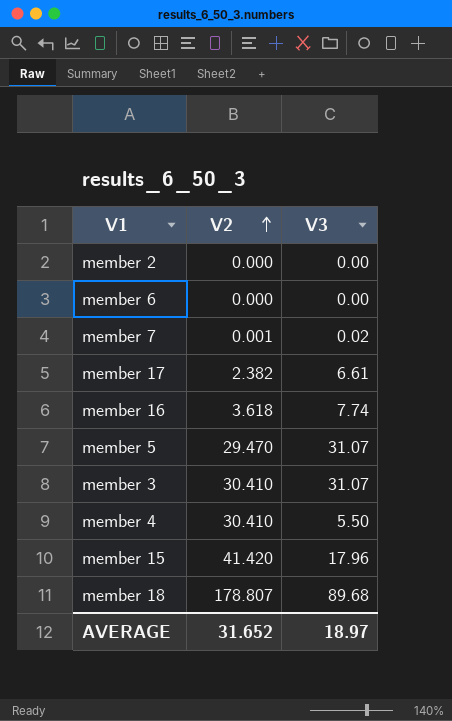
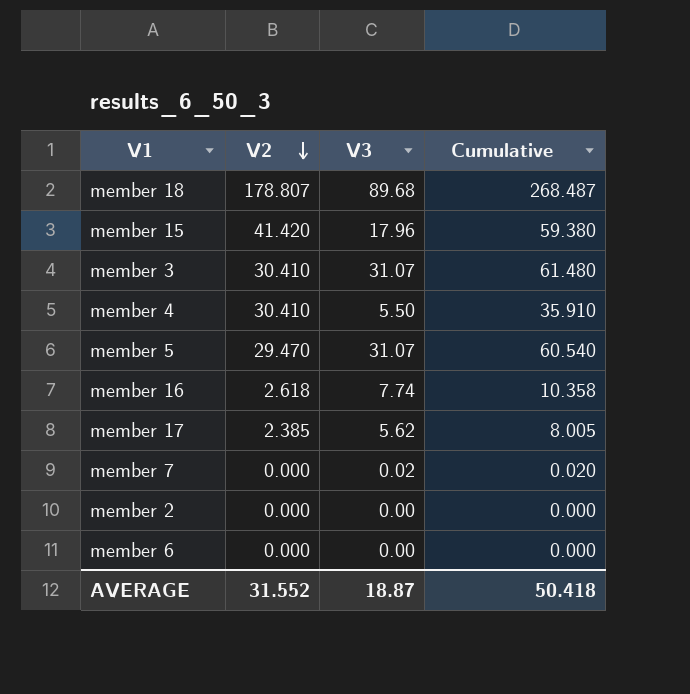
row order: V2 ascending -> V2 descending
column Cumulative | formula: none -> [V2] + [V3]
member 16 | V2: 3.618 -> 2.618
member 17 | V2: 2.382 -> 2.385
member 17 | V3: 6.61 -> 5.62
member 7 | V2: 0.001 -> 0.000
AVERAGE | V2: 31.652 -> 31.552
AVERAGE | V3: 18.97 -> 18.87

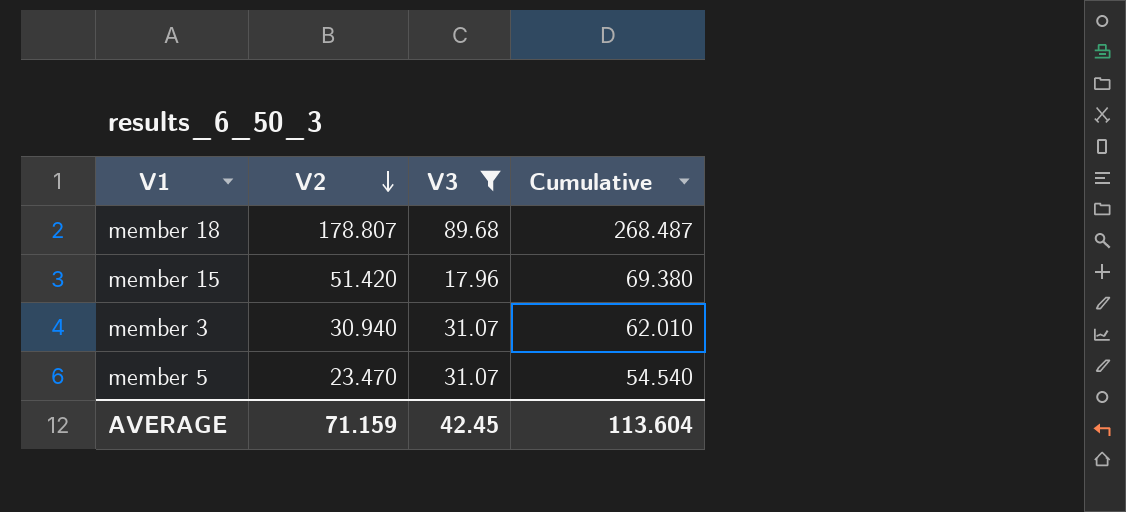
filter: none -> V3 >= 17.96
member 15 | V2: 41.420 -> 51.420
member 15 | Cumulative: 59.380 -> 69.380
member 3 | V2: 30.410 -> 30.940
member 3 | Cumulative: 61.480 -> 62.010
member 5 | V2: 29.470 -> 23.470
member 5 | Cumulative: 60.540 -> 54.540
AVERAGE | V2: 31.552 -> 71.159
AVERAGE | V3: 18.87 -> 42.45
AVERAGE | Cumulative: 50.418 -> 113.604

